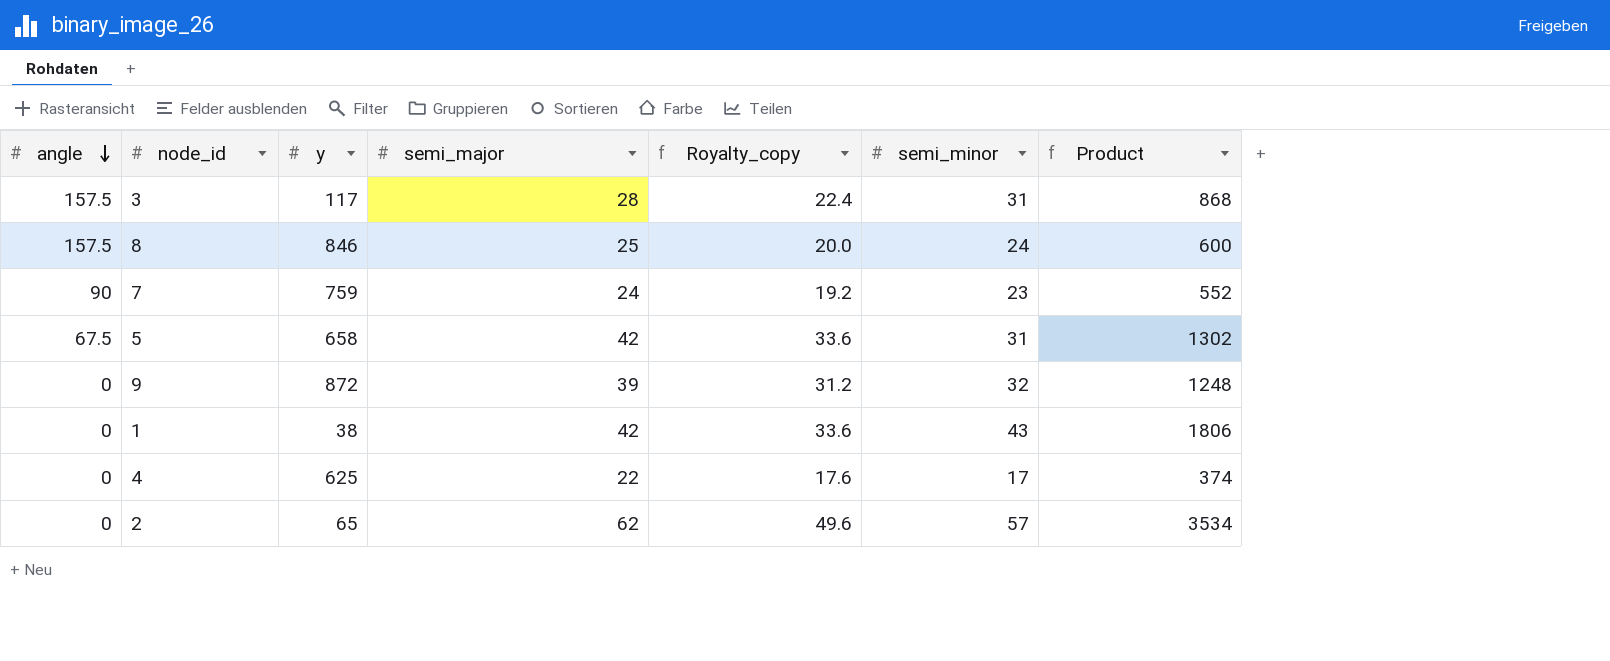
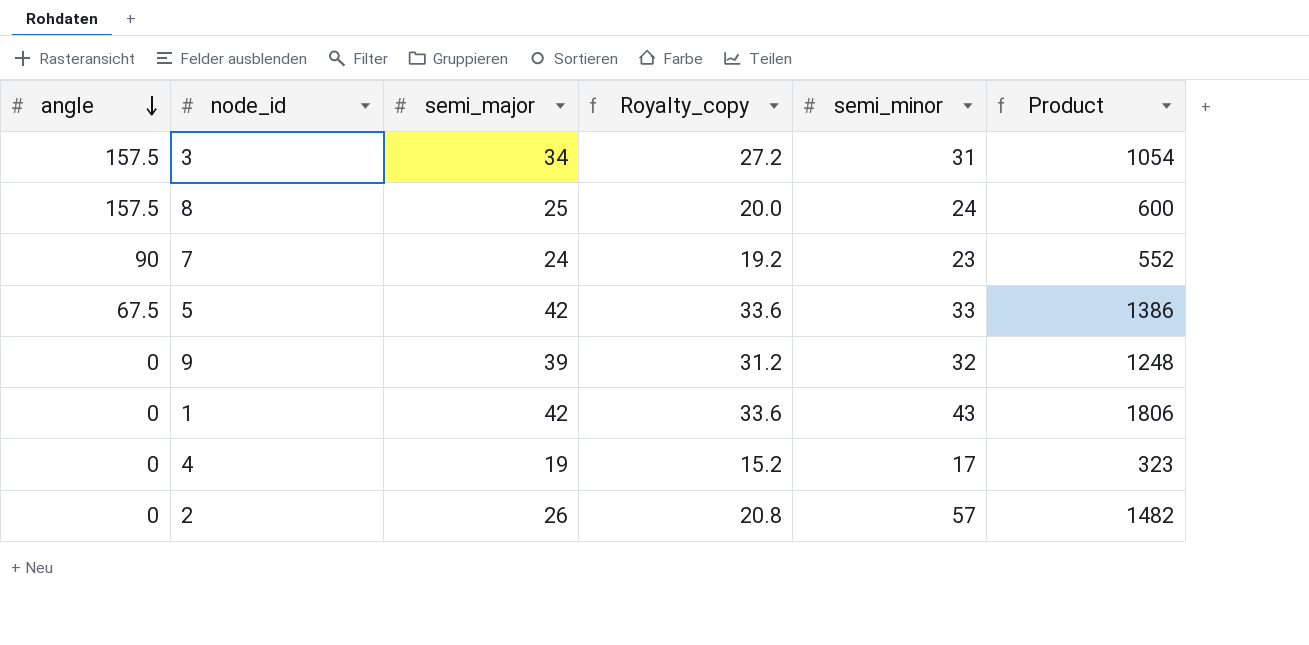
column y | position: 3 -> none
3 | semi_major: 28 -> 34
3 | Royalty_copy: 22.4 -> 27.2
3 | Product: 868 -> 1054
5 | semi_minor: 31 -> 33
5 | Product: 1302 -> 1386
4 | semi_major: 22 -> 19
4 | Royalty_copy: 17.6 -> 15.2
4 | Product: 374 -> 323
2 | semi_major: 62 -> 26
2 | Royalty_copy: 49.6 -> 20.8
2 | Product: 3534 -> 1482

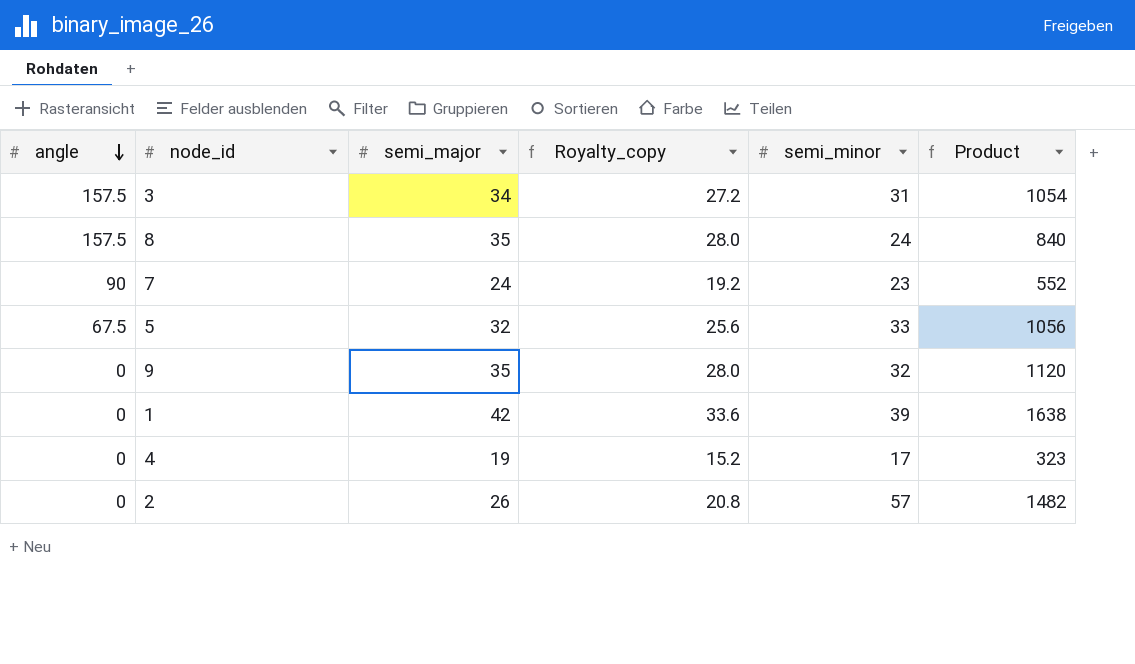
8 | semi_major: 25 -> 35
8 | Royalty_copy: 20.0 -> 28.0
8 | Product: 600 -> 840
5 | semi_major: 42 -> 32
5 | Royalty_copy: 33.6 -> 25.6
5 | Product: 1386 -> 1056
9 | semi_major: 39 -> 35
9 | Royalty_copy: 31.2 -> 28.0
9 | Product: 1248 -> 1120
1 | semi_minor: 43 -> 39
1 | Product: 1806 -> 1638

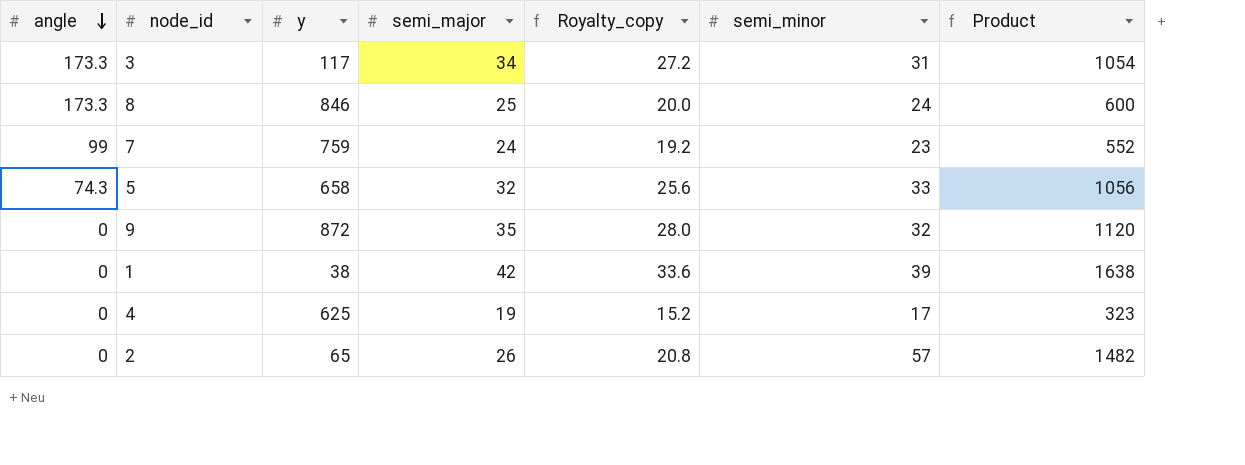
column y | position: none -> 3
3 | angle: 157.5 -> 173.3
8 | angle: 157.5 -> 173.3
8 | semi_major: 35 -> 25
8 | Royalty_copy: 28.0 -> 20.0
8 | Product: 840 -> 600
7 | angle: 90 -> 99
5 | angle: 67.5 -> 74.3

